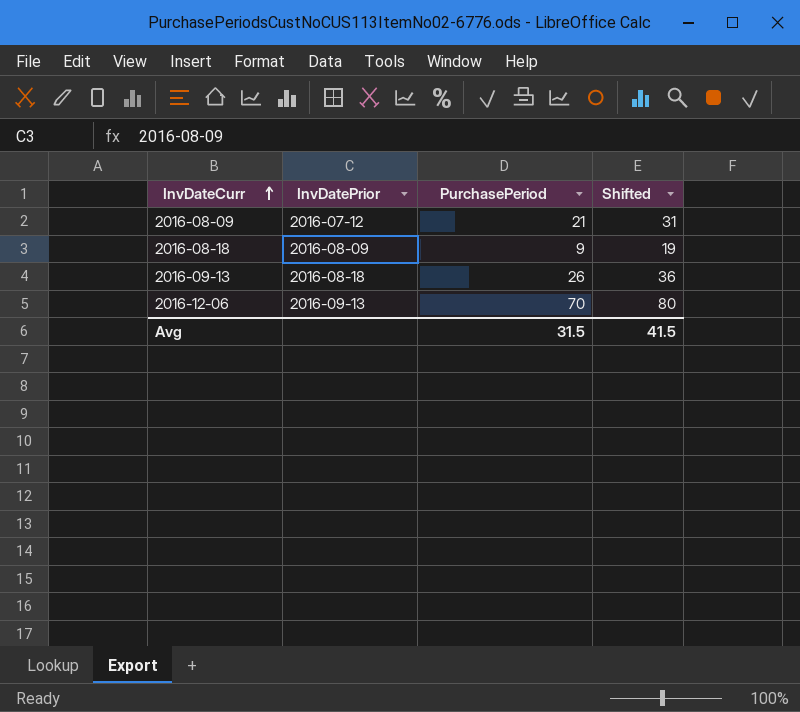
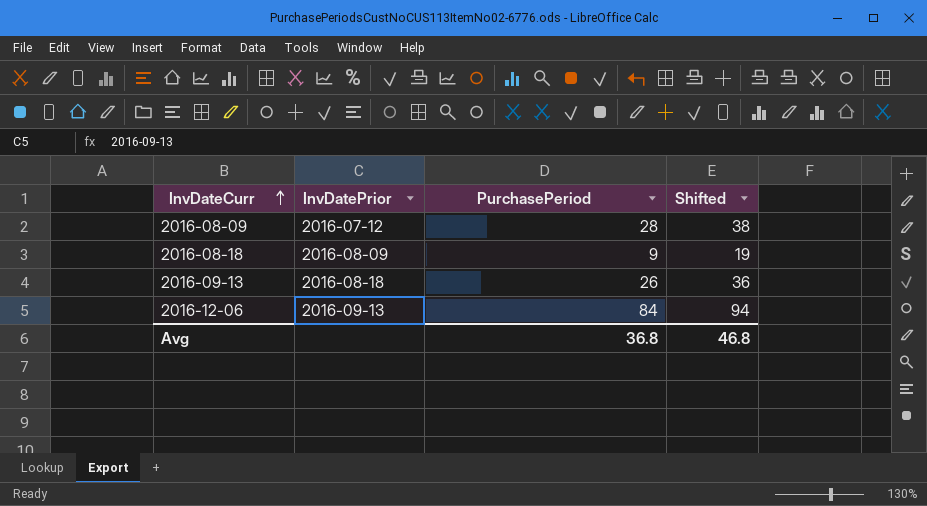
2016-08-09 | PurchasePeriod: 21 -> 28
2016-08-09 | Shifted: 31 -> 38
2016-12-06 | PurchasePeriod: 70 -> 84
2016-12-06 | Shifted: 80 -> 94
Avg | PurchasePeriod: 31.5 -> 36.8
Avg | Shifted: 41.5 -> 46.8

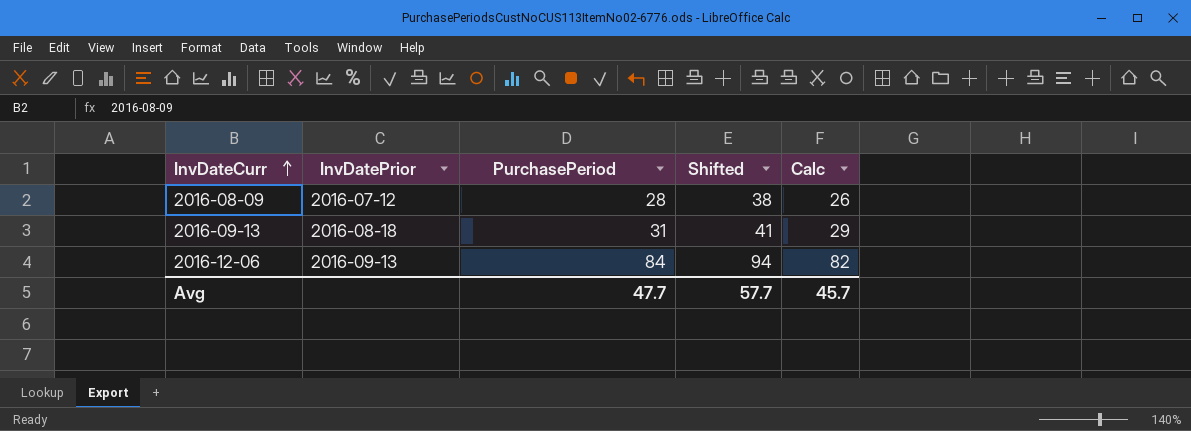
column Calc | formula: none -> [PurchasePeriod] - 2
row 2016-08-18: 2016-08-09 | 9 | 19 -> none
2016-09-13 | PurchasePeriod: 26 -> 31
2016-09-13 | Shifted: 36 -> 41
Avg | PurchasePeriod: 36.8 -> 47.7
Avg | Shifted: 46.8 -> 57.7

